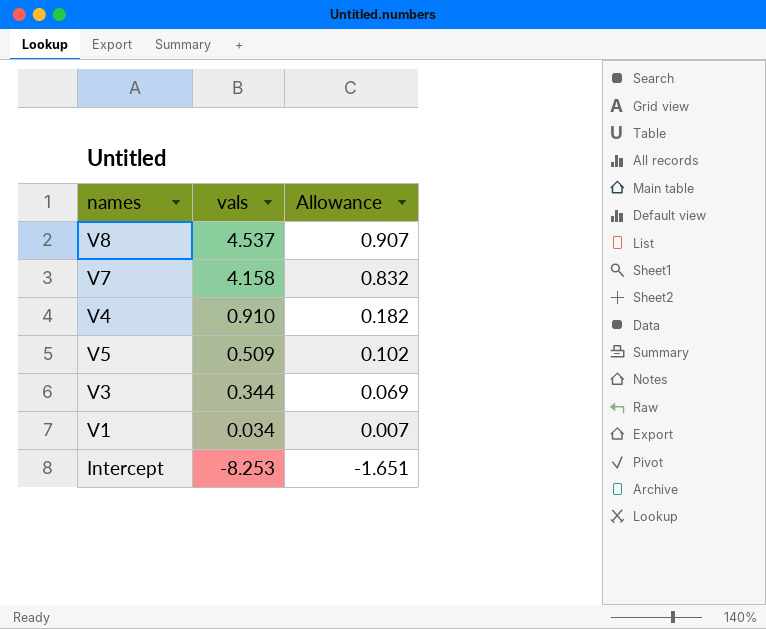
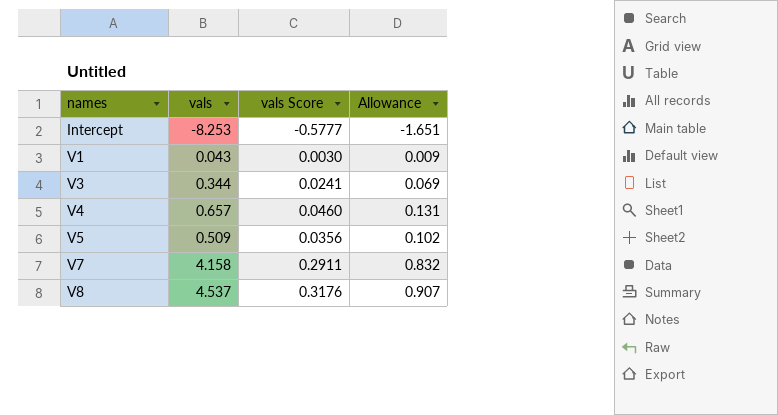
row order: vals descending -> names ascending
column vals Score | formula: none -> [vals] * 0.07
V1 | vals: 0.034 -> 0.043
V1 | Allowance: 0.007 -> 0.009
V4 | vals: 0.910 -> 0.657
V4 | Allowance: 0.182 -> 0.131

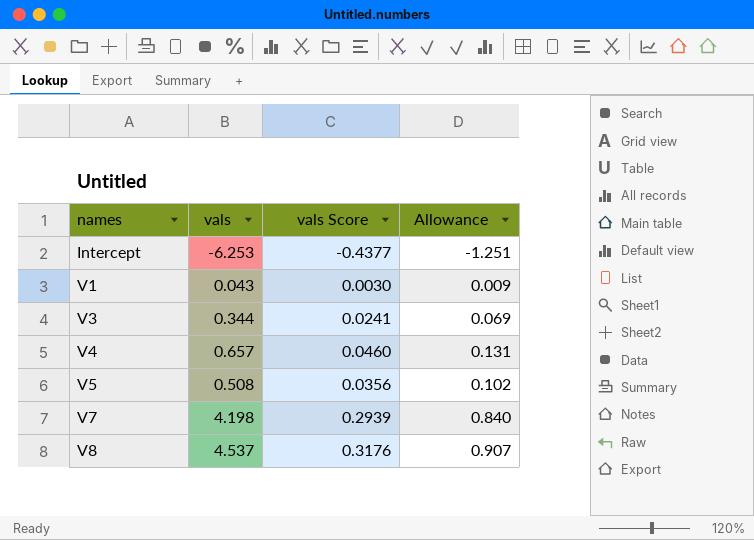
Intercept | vals: -8.253 -> -6.253
Intercept | vals Score: -0.5777 -> -0.4377
Intercept | Allowance: -1.651 -> -1.251
V5 | vals: 0.509 -> 0.508
V7 | vals: 4.158 -> 4.198
V7 | vals Score: 0.2911 -> 0.2939
V7 | Allowance: 0.832 -> 0.840

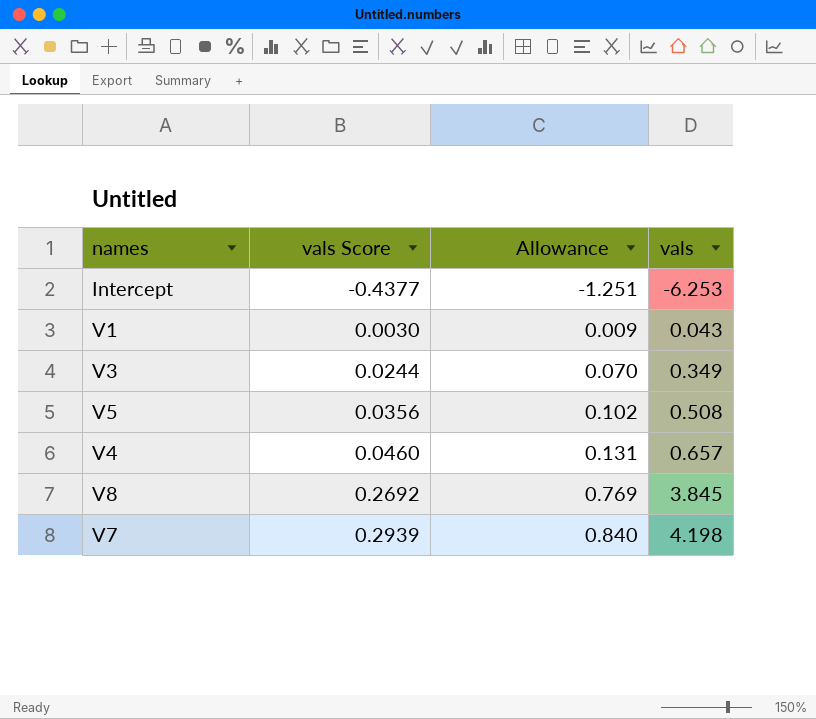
row order: names ascending -> vals Score ascending
column vals | position: 2 -> 4
V3 | vals Score: 0.0241 -> 0.0244
V3 | Allowance: 0.069 -> 0.070
V3 | vals: 0.344 -> 0.349
V8 | vals Score: 0.3176 -> 0.2692
V8 | Allowance: 0.907 -> 0.769
V8 | vals: 4.537 -> 3.845

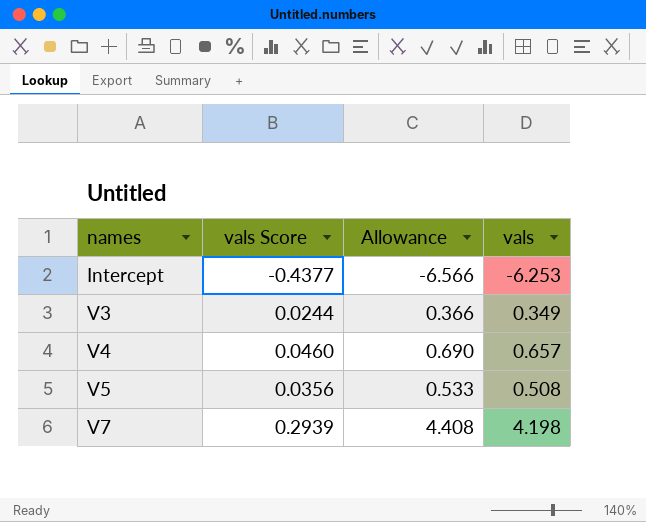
row order: vals Score ascending -> names ascending
column Allowance | formula: [vals] * 0.2 -> [vals] * 1.05
row V1: 0.0030 | 0.009 | 0.043 -> none
row V8: 0.2692 | 0.769 | 3.845 -> none

